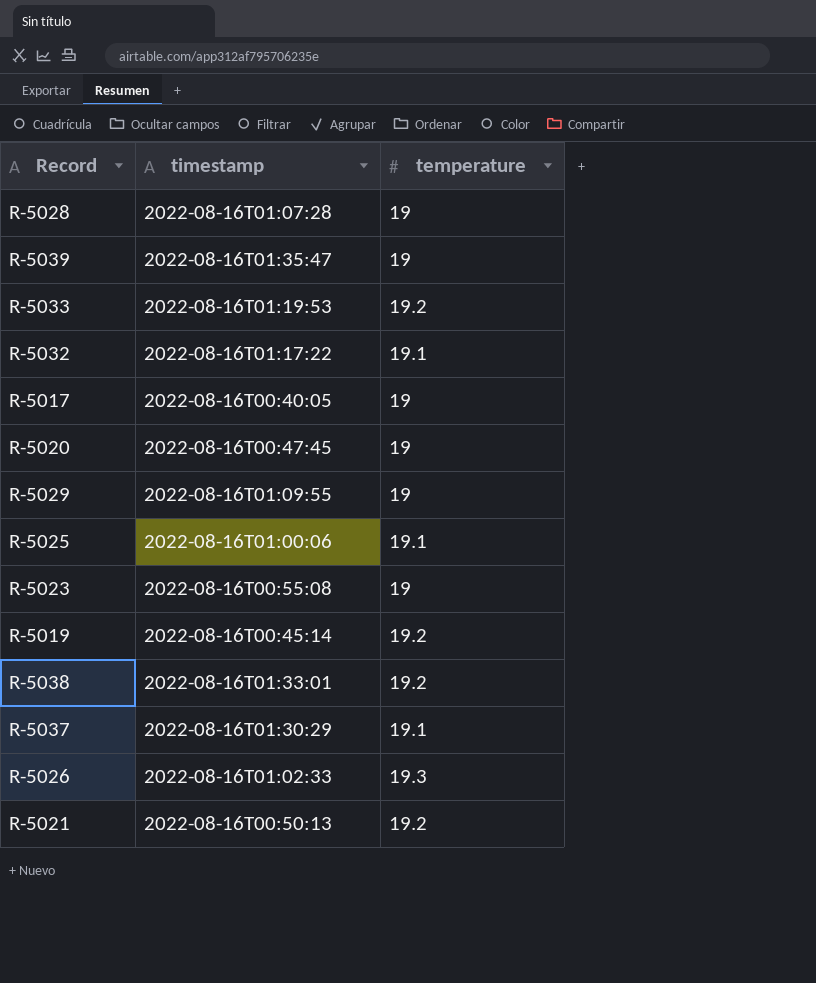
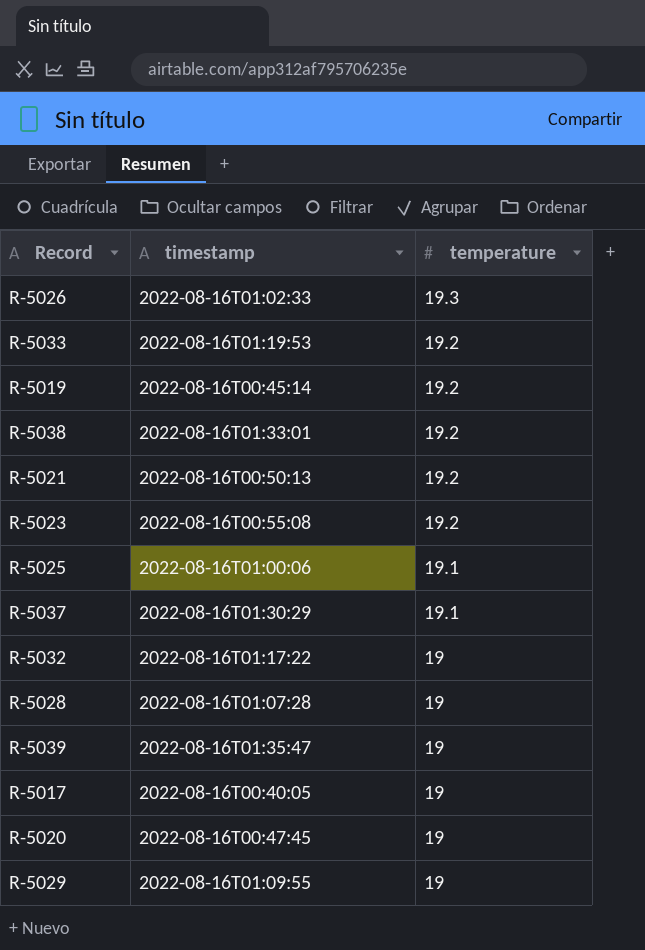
row order: none -> temperature descending
R-5023 | temperature: 19 -> 19.2
R-5032 | temperature: 19.1 -> 19

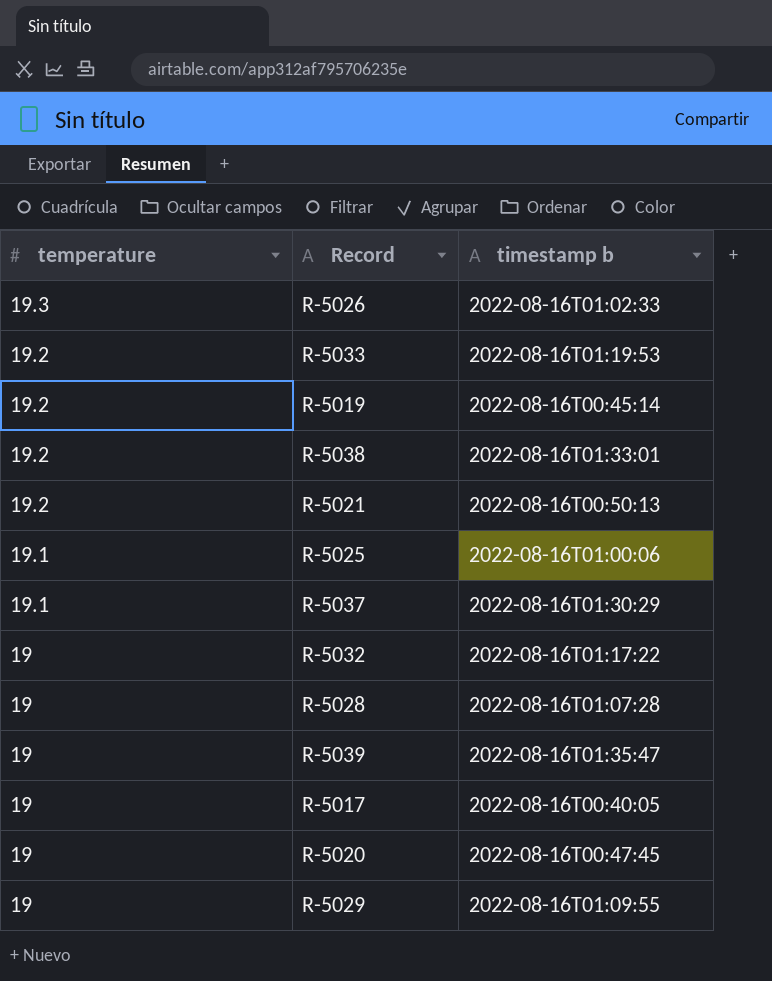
column temperature | position: 3 -> 1
column name: timestamp -> timestamp b
row R-5023: 2022-08-16T00:55:08 | 19.2 -> none

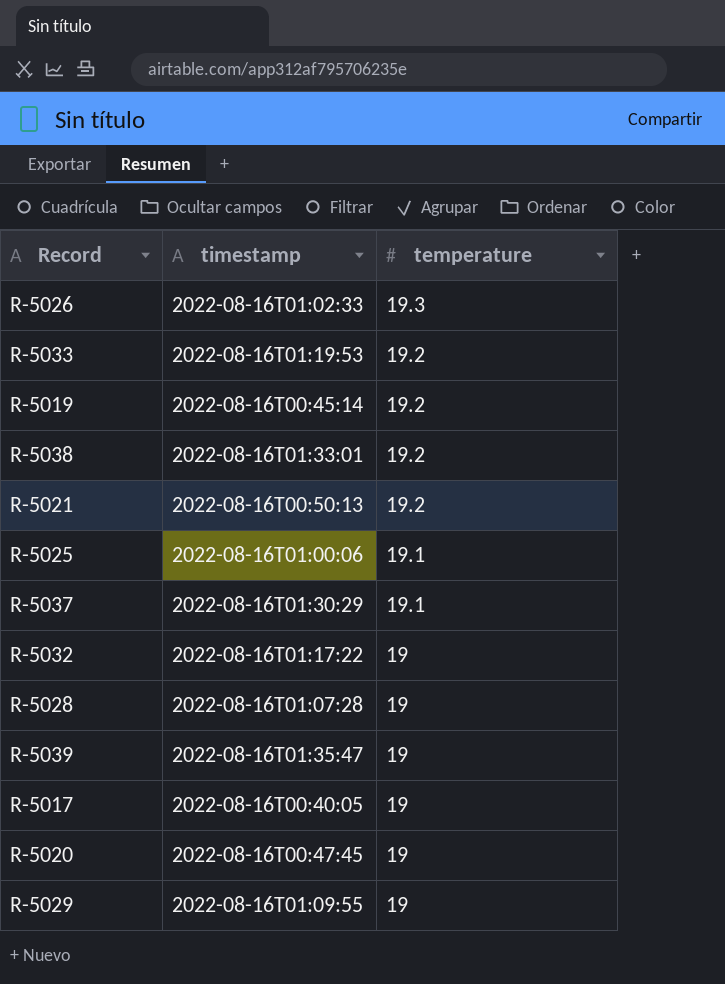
column name: timestamp b -> timestamp
column temperature | position: 1 -> 3

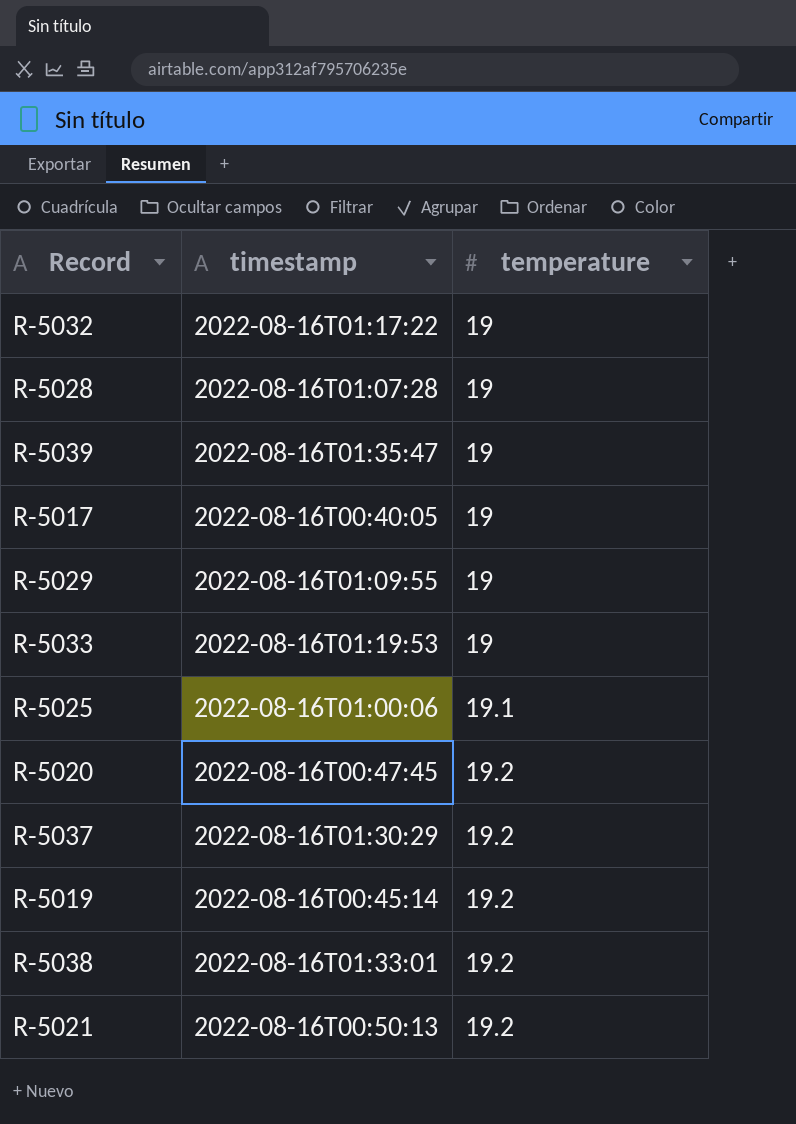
row order: temperature descending -> temperature ascending
row R-5026: 2022-08-16T01:02:33 | 19.3 -> none
R-5033 | temperature: 19.2 -> 19
R-5020 | temperature: 19 -> 19.2
R-5037 | temperature: 19.1 -> 19.2

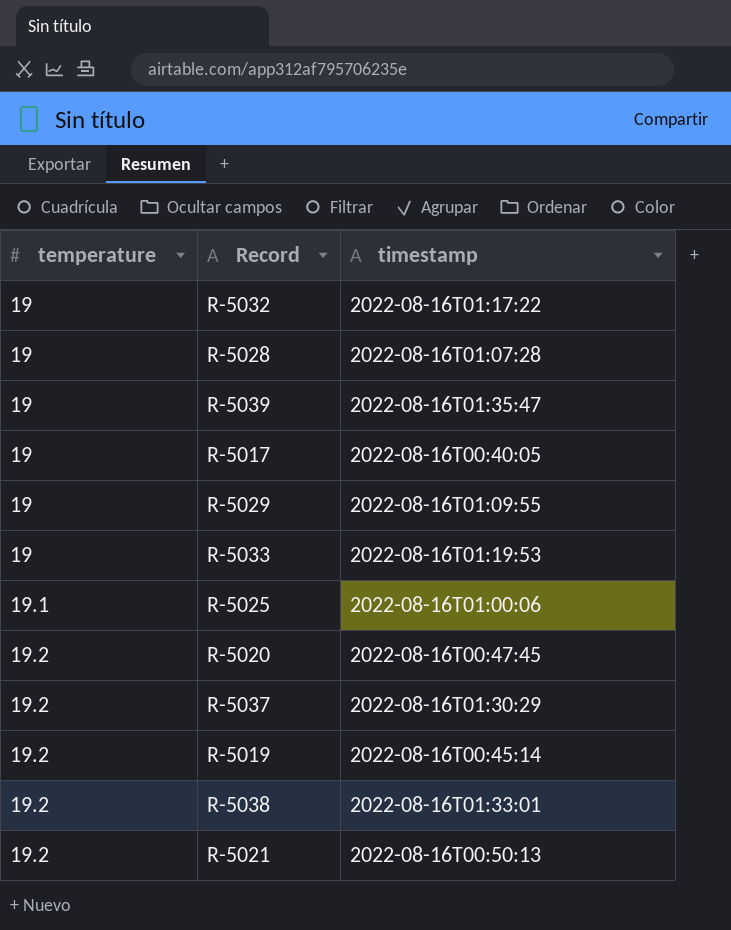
column temperature | position: 3 -> 1

